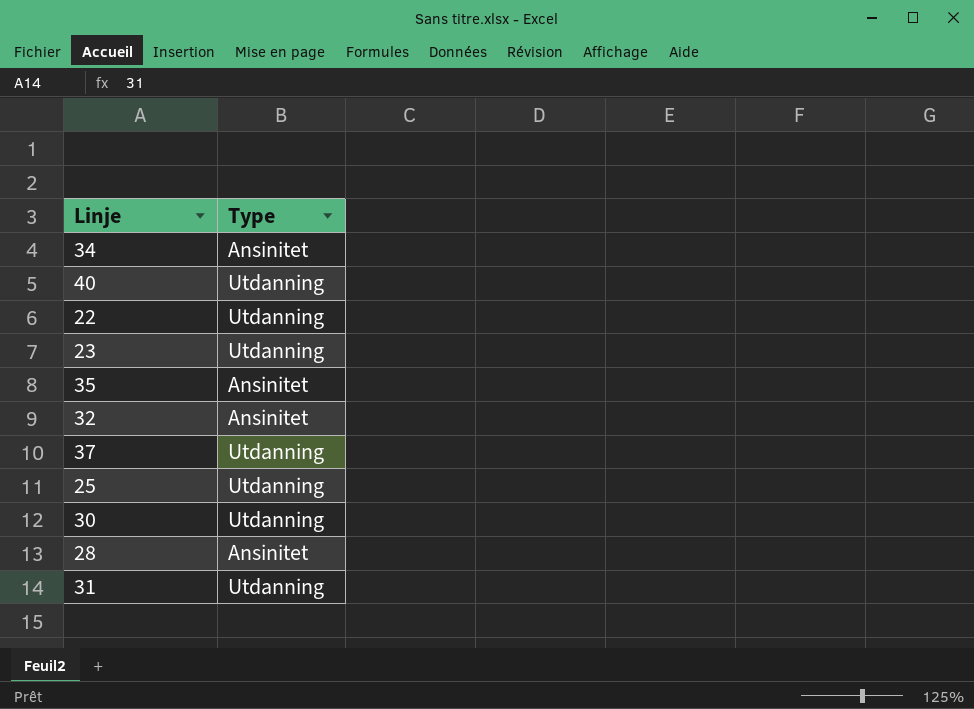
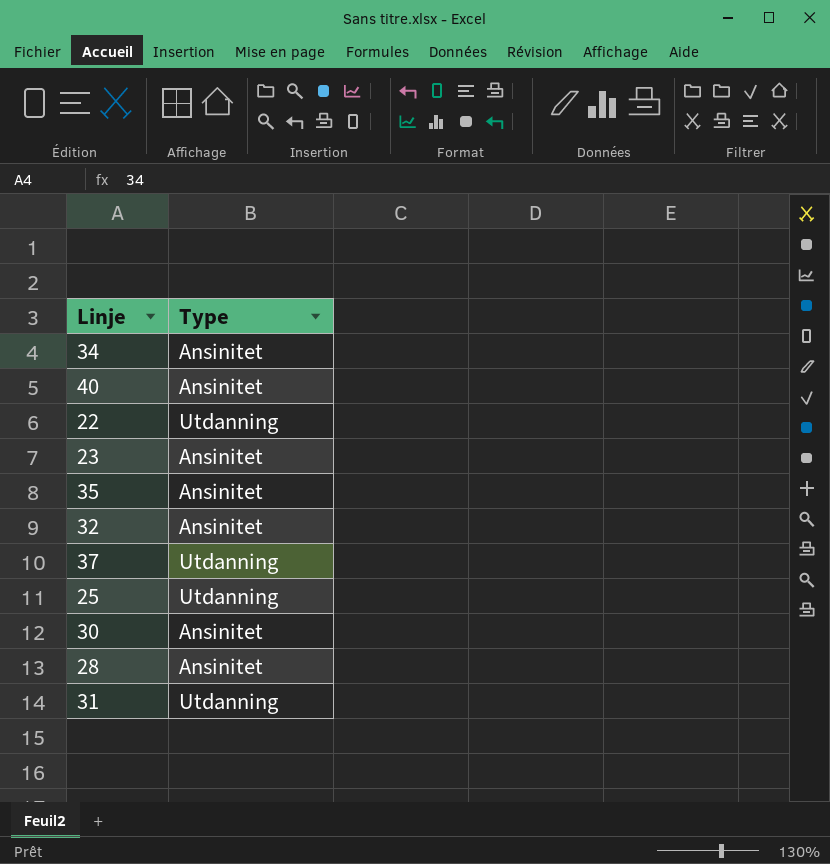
40 | Type: Utdanning -> Ansinitet
23 | Type: Utdanning -> Ansinitet
30 | Type: Utdanning -> Ansinitet

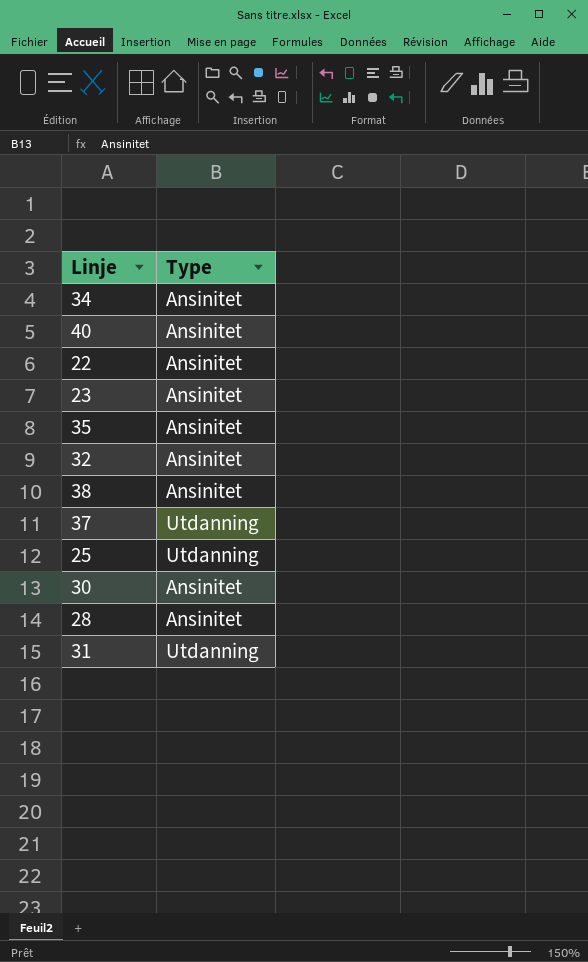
22 | Type: Utdanning -> Ansinitet
row 38: none -> Ansinitet

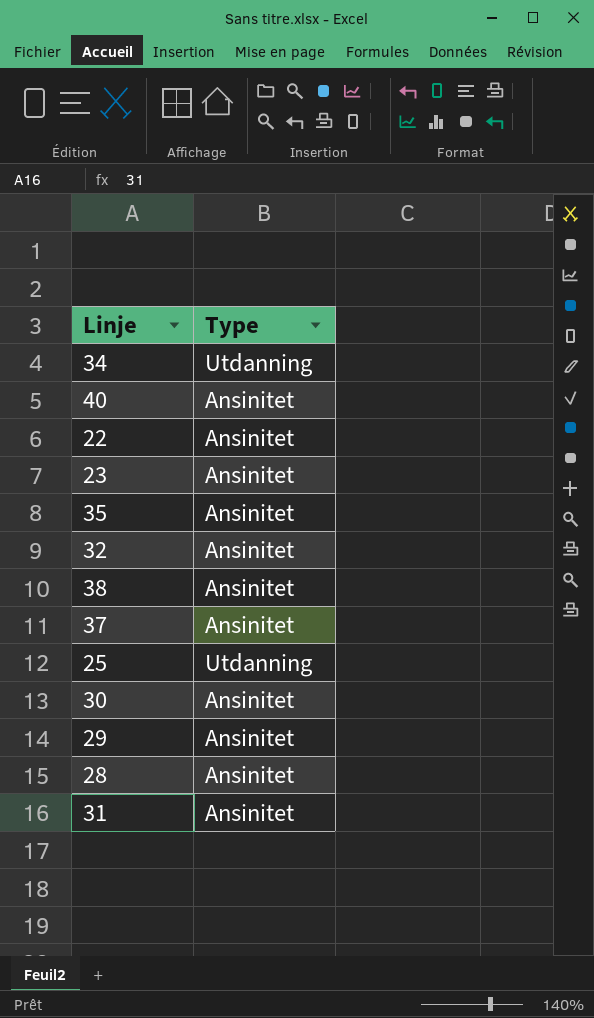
34 | Type: Ansinitet -> Utdanning
37 | Type: Utdanning -> Ansinitet
row 29: none -> Ansinitet
31 | Type: Utdanning -> Ansinitet

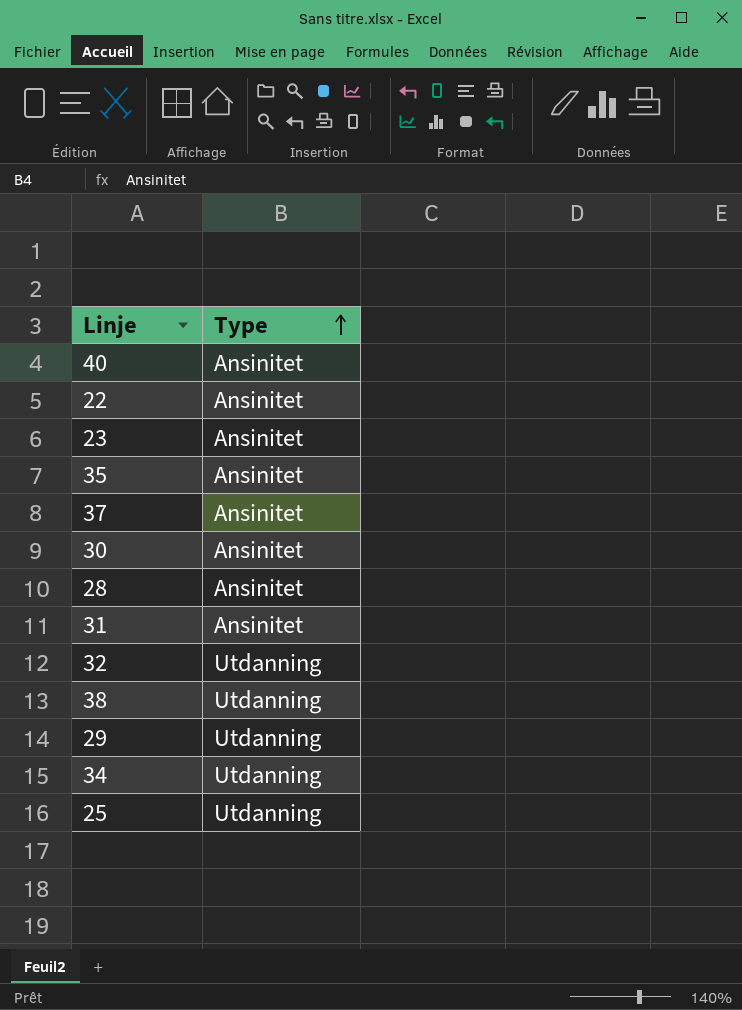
row order: none -> Type ascending
32 | Type: Ansinitet -> Utdanning
38 | Type: Ansinitet -> Utdanning
29 | Type: Ansinitet -> Utdanning

